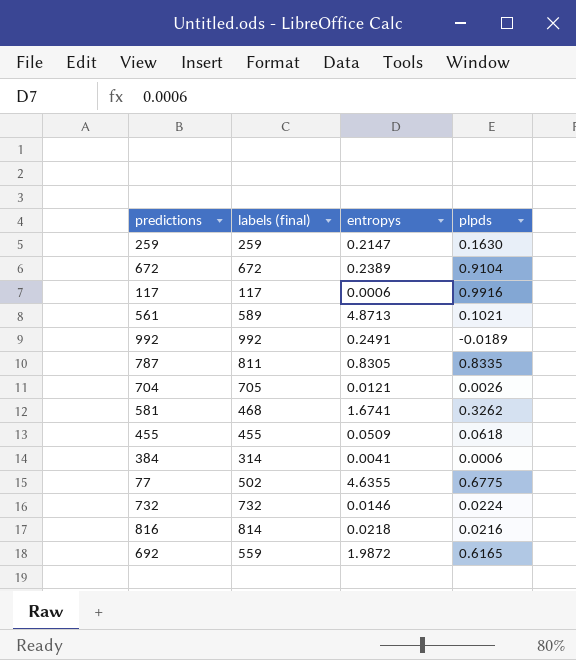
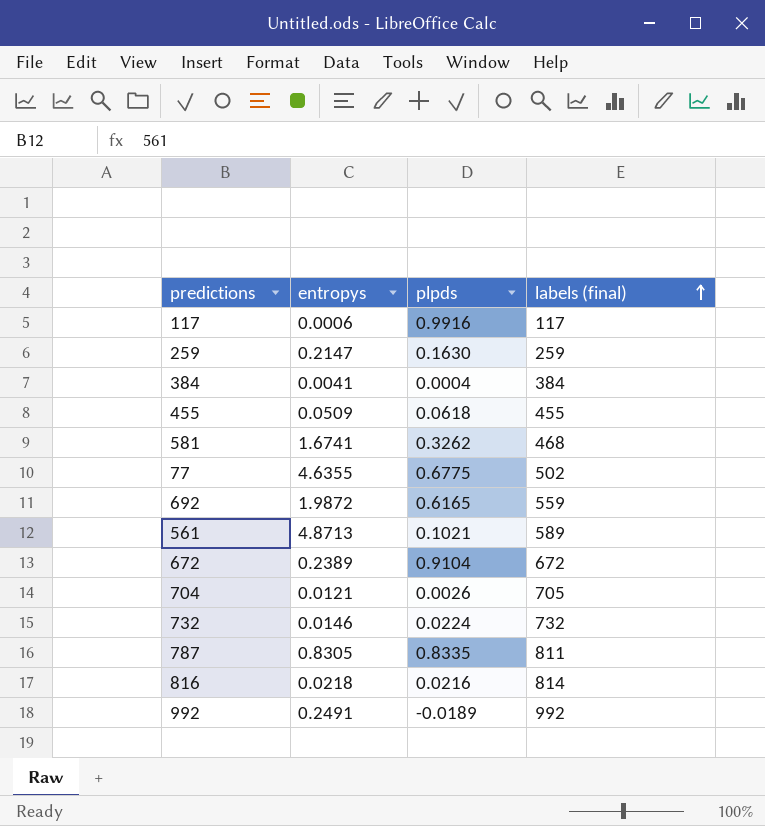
row order: none -> labels (final) ascending
column labels (final) | position: 2 -> 4
384 | plpds: 0.0006 -> 0.0004
384 | labels (final): 314 -> 384

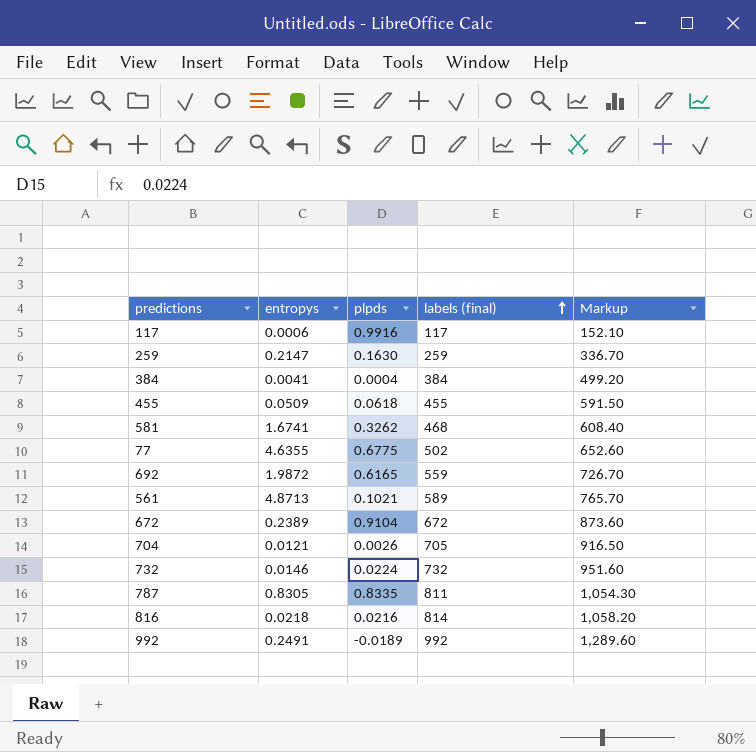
column Markup | formula: none -> [labels (final)] * 1.3

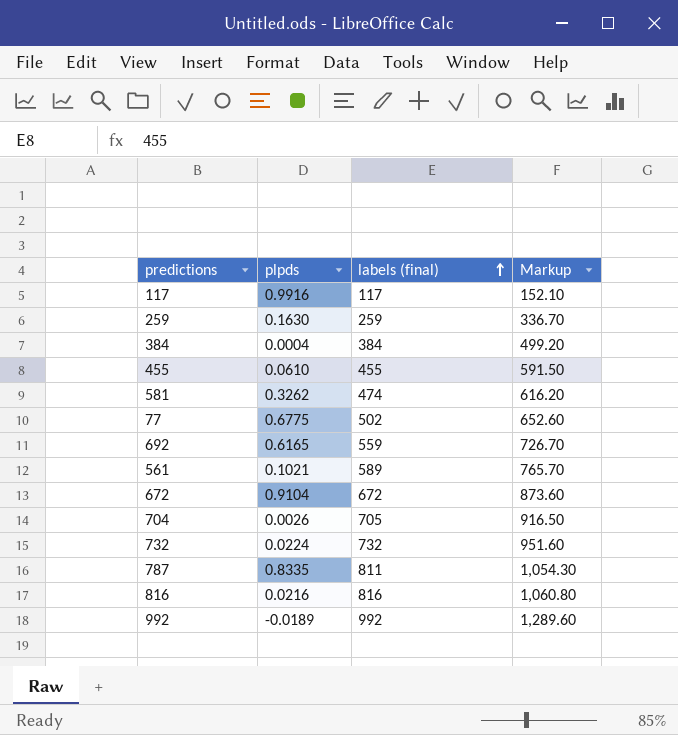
column entropys | position: 2 -> none
455 | plpds: 0.0618 -> 0.0610
581 | labels (final): 468 -> 474
581 | Markup: 608.40 -> 616.20
816 | labels (final): 814 -> 816
816 | Markup: 1,058.20 -> 1,060.80

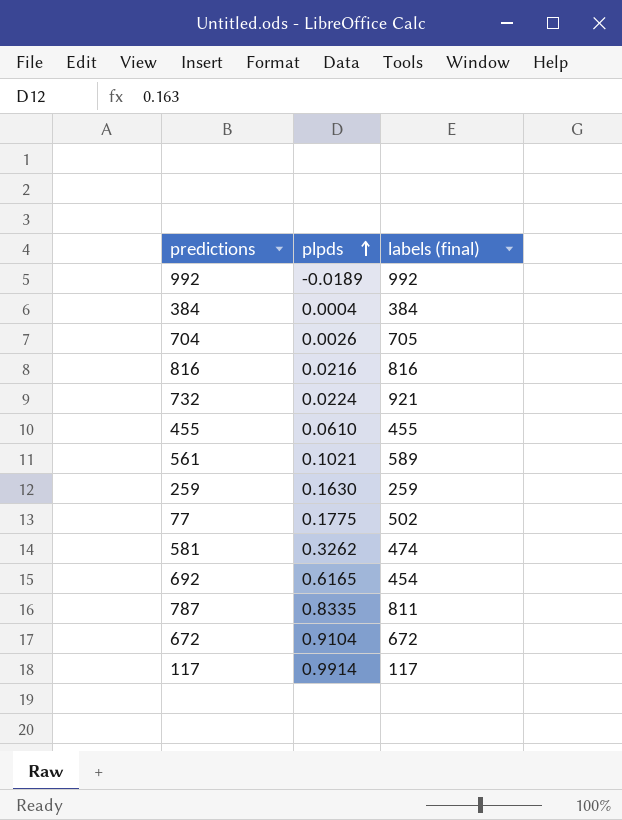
row order: labels (final) ascending -> plpds ascending
column Markup | formula: [labels (final)] * 1.3 -> none
732 | labels (final): 732 -> 921
77 | plpds: 0.6775 -> 0.1775
692 | labels (final): 559 -> 454
117 | plpds: 0.9916 -> 0.9914

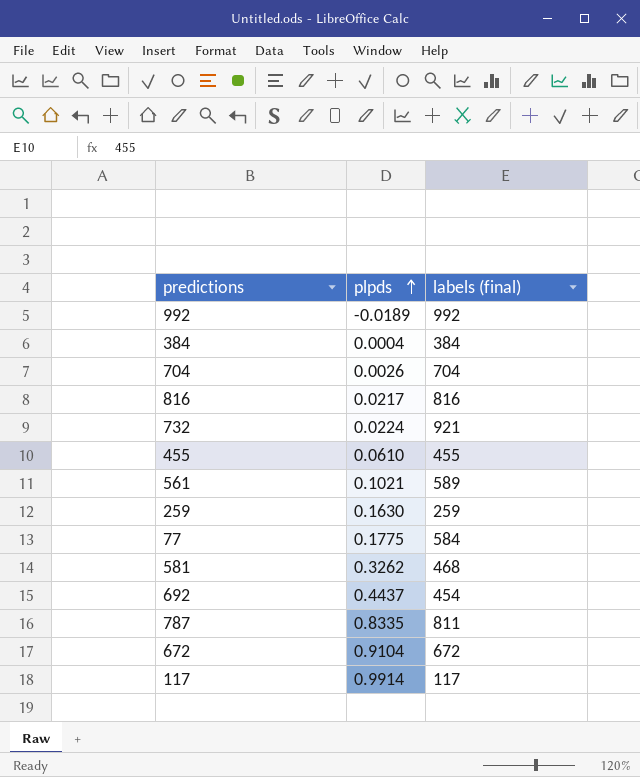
704 | labels (final): 705 -> 704
816 | plpds: 0.0216 -> 0.0217
77 | labels (final): 502 -> 584
581 | labels (final): 474 -> 468
692 | plpds: 0.6165 -> 0.4437

